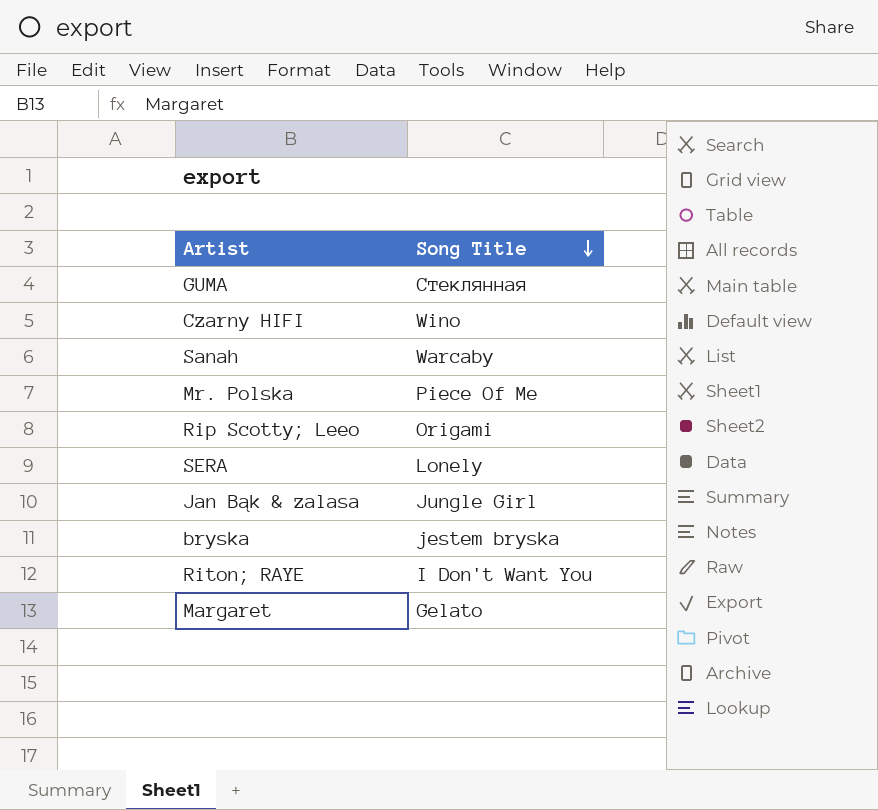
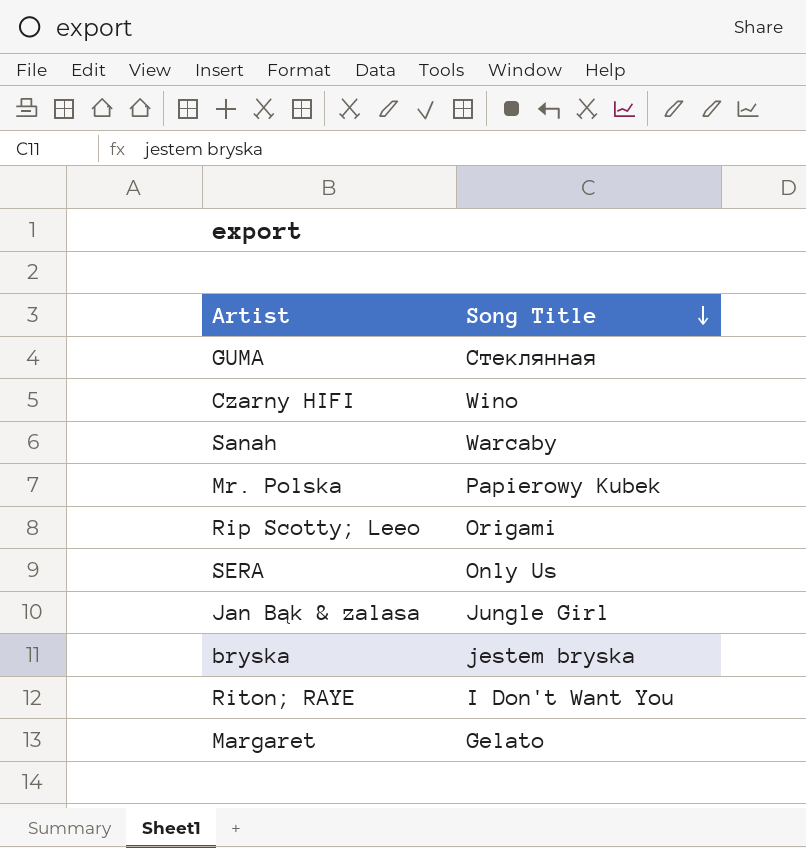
Mr. Polska | Song Title: Piece Of Me -> Papierowy Kubek
SERA | Song Title: Lonely -> Only Us

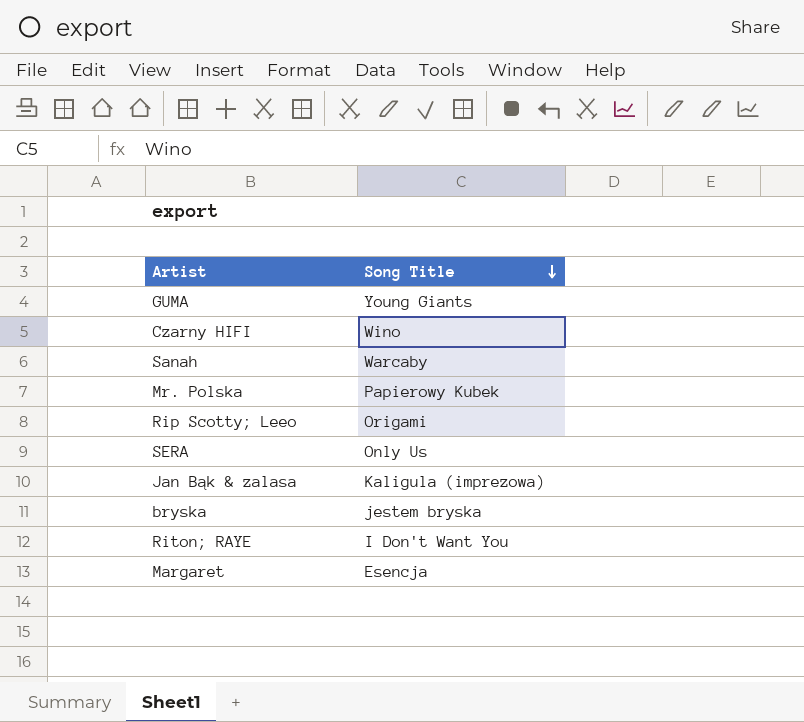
GUMA | Song Title: Стеклянная -> Young Giants
Jan Bąk & zalasa | Song Title: Jungle Girl -> Kaligula (imprezowa)
Margaret | Song Title: Gelato -> Esencja

